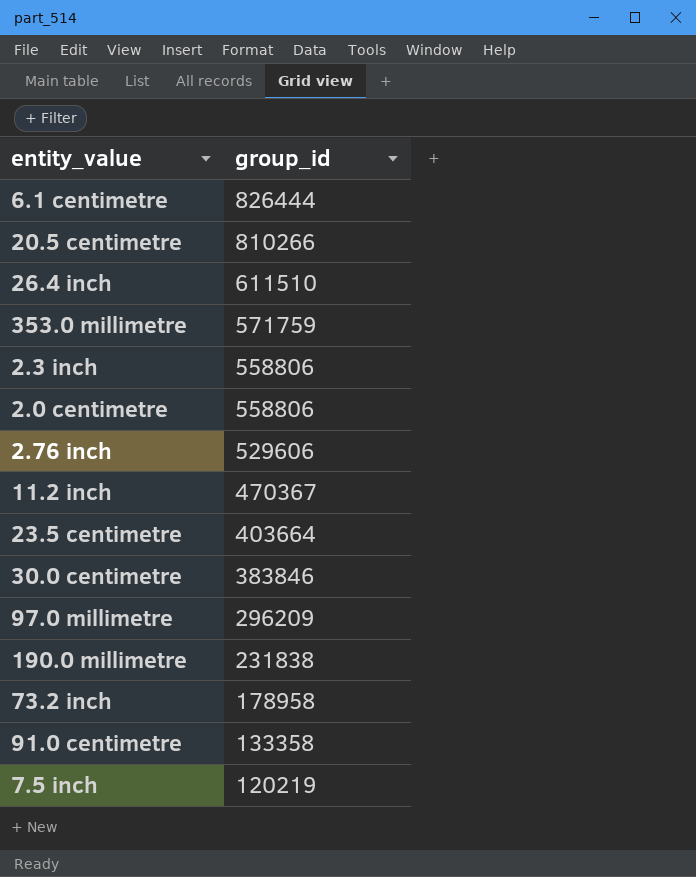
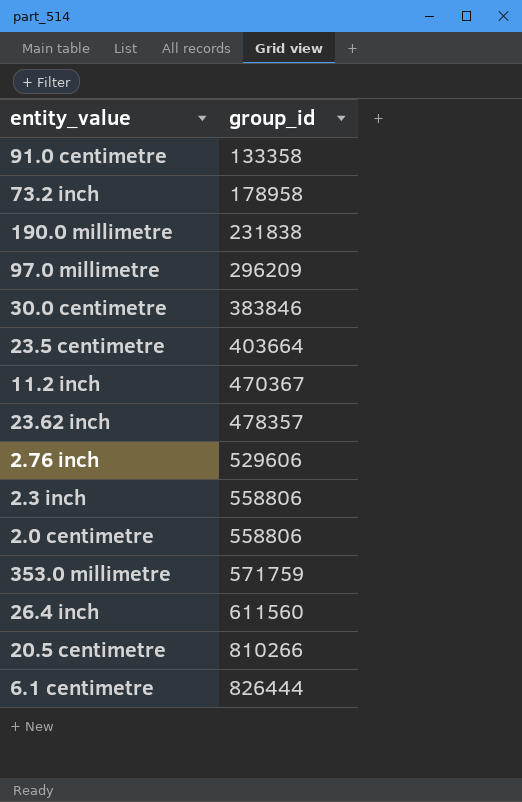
row order: group_id descending -> group_id ascending
row 7.5 inch: 120219 -> none
row 23.62 inch: none -> 478357
26.4 inch | group_id: 611510 -> 611560

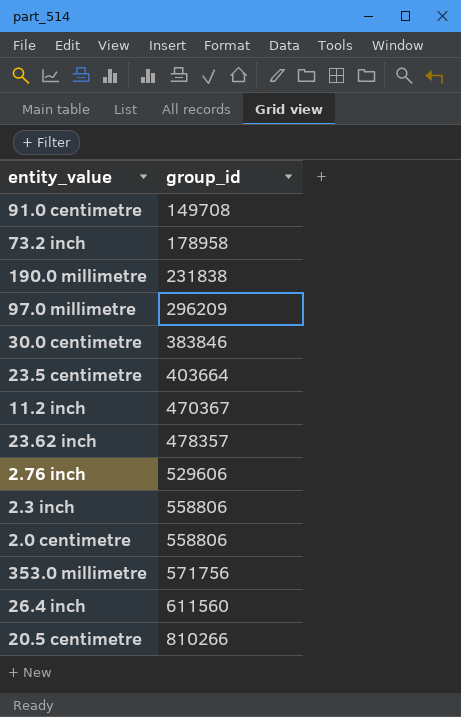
row 6.1 centimetre: 826444 -> none
91.0 centimetre | group_id: 133358 -> 149708
353.0 millimetre | group_id: 571759 -> 571756

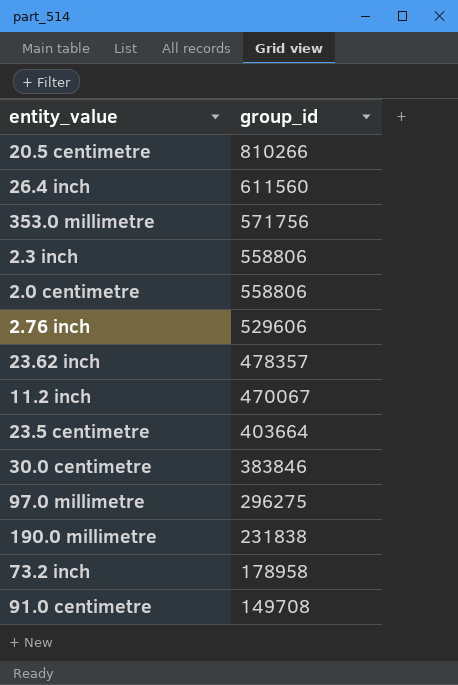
row order: group_id ascending -> group_id descending
11.2 inch | group_id: 470367 -> 470067
97.0 millimetre | group_id: 296209 -> 296275

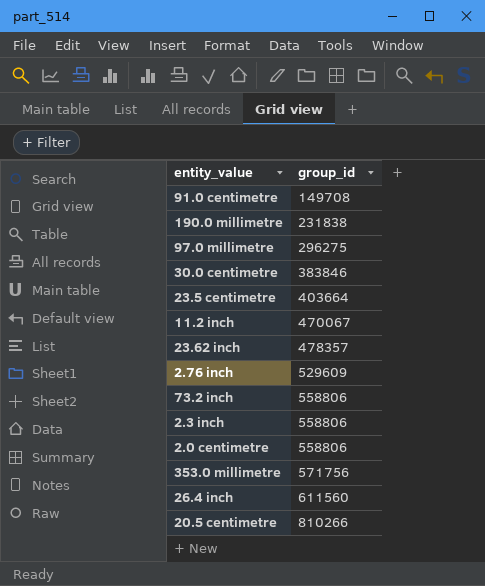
row order: group_id descending -> group_id ascending
2.76 inch | group_id: 529606 -> 529609
73.2 inch | group_id: 178958 -> 558806

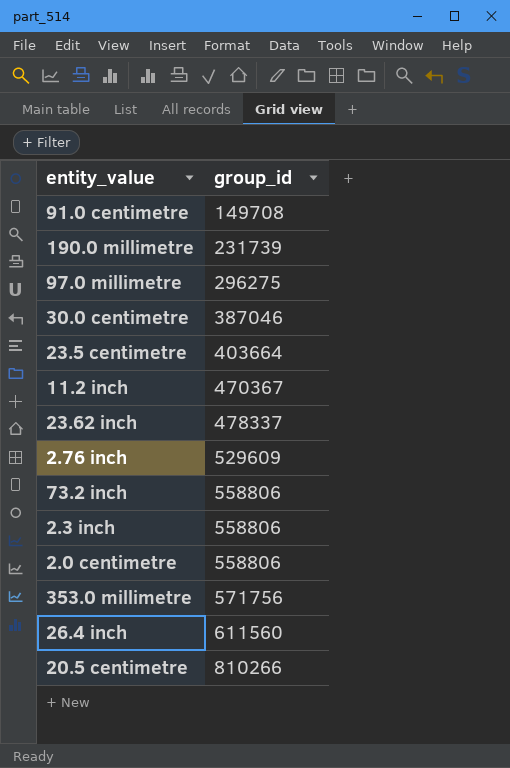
190.0 millimetre | group_id: 231838 -> 231739
30.0 centimetre | group_id: 383846 -> 387046
11.2 inch | group_id: 470067 -> 470367
23.62 inch | group_id: 478357 -> 478337

